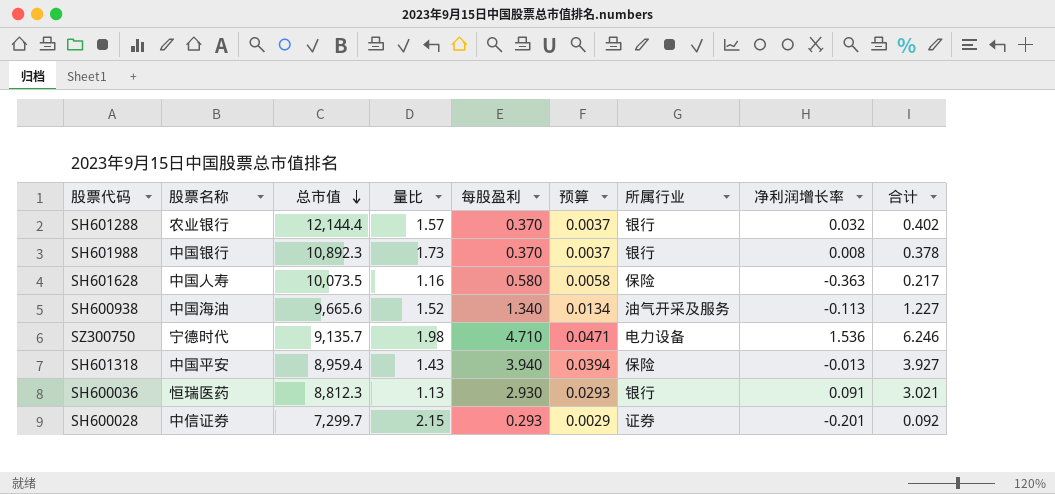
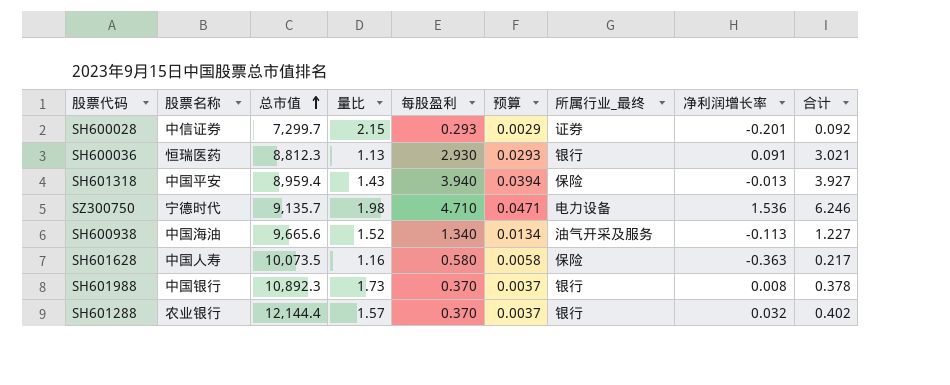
row order: 总市值 descending -> 总市值 ascending
column name: 所属行业 -> 所属行业_最终

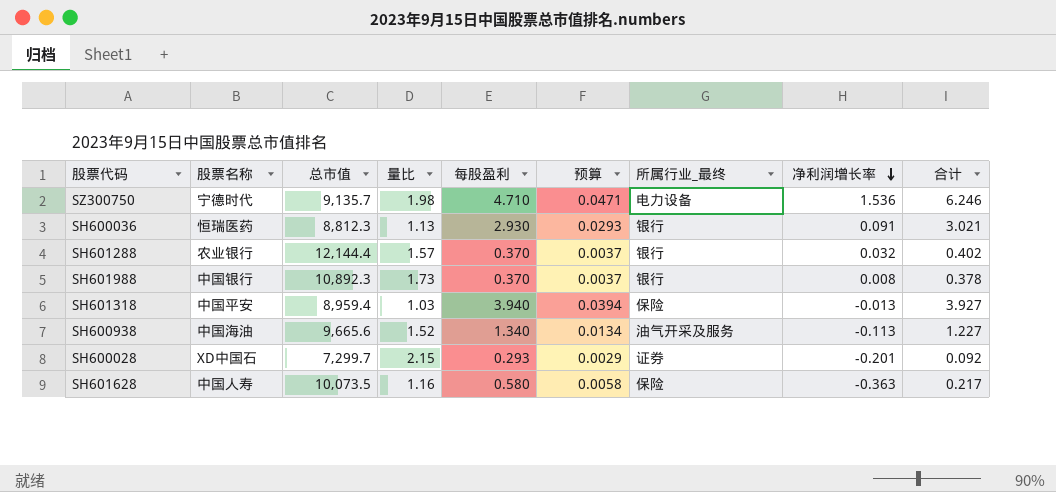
row order: 总市值 ascending -> 净利润增长率 descending
SH601318 | 量比: 1.43 -> 1.03
SH600028 | 股票名称: 中信证券 -> XD中国石

